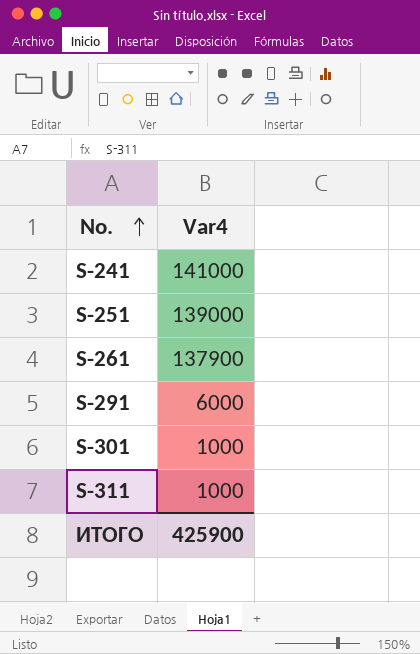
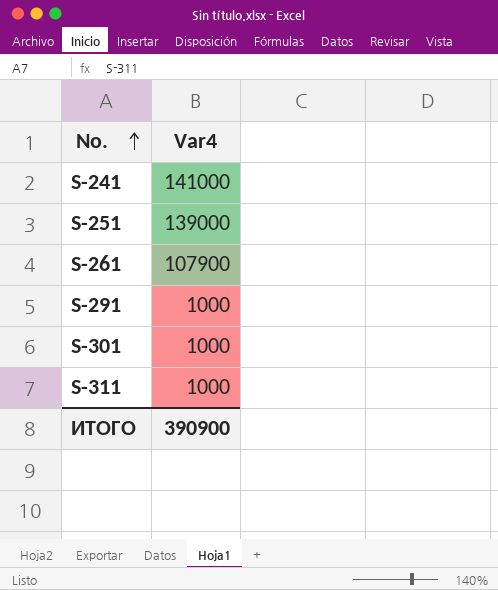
S-261 | Var4: 137900 -> 107900
S-291 | Var4: 6000 -> 1000
ИТОГО | Var4: 425900 -> 390900

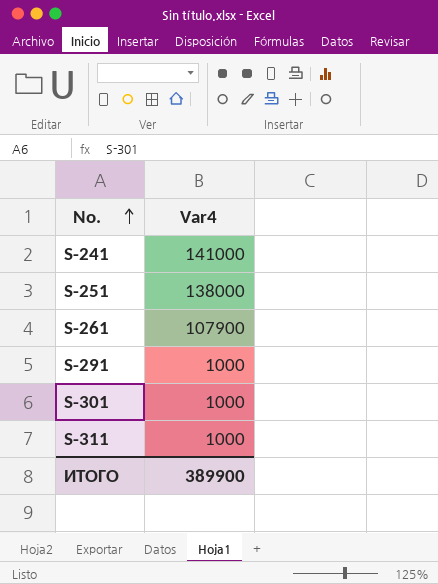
S-251 | Var4: 139000 -> 138000
ИТОГО | Var4: 390900 -> 389900

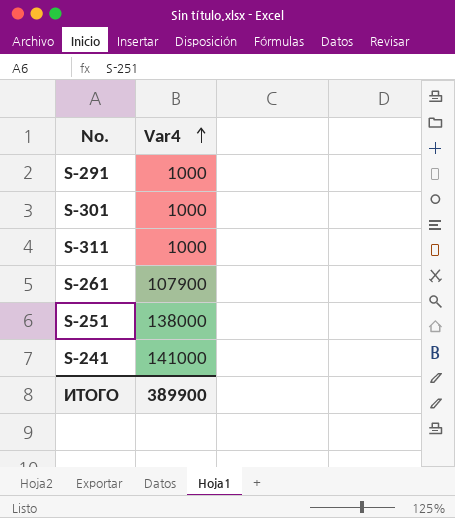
row order: No. ascending -> Var4 ascending

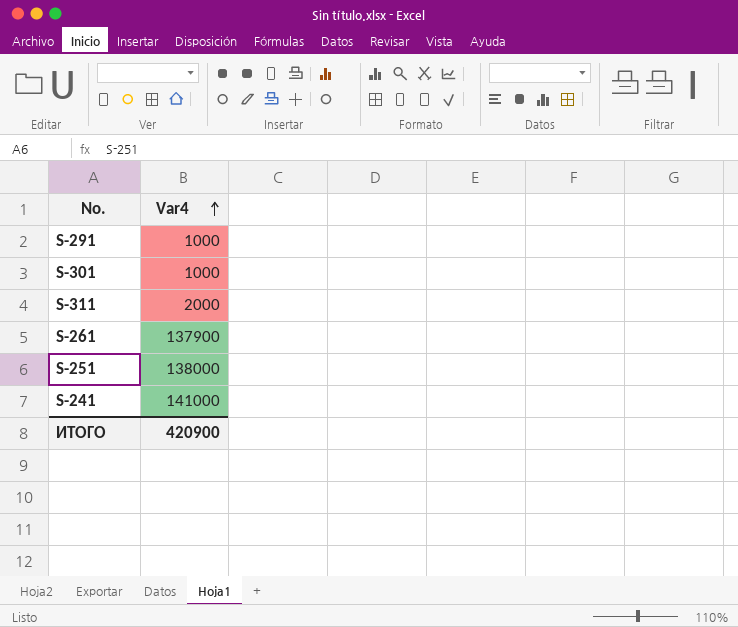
S-311 | Var4: 1000 -> 2000
S-261 | Var4: 107900 -> 137900
ИТОГО | Var4: 389900 -> 420900

